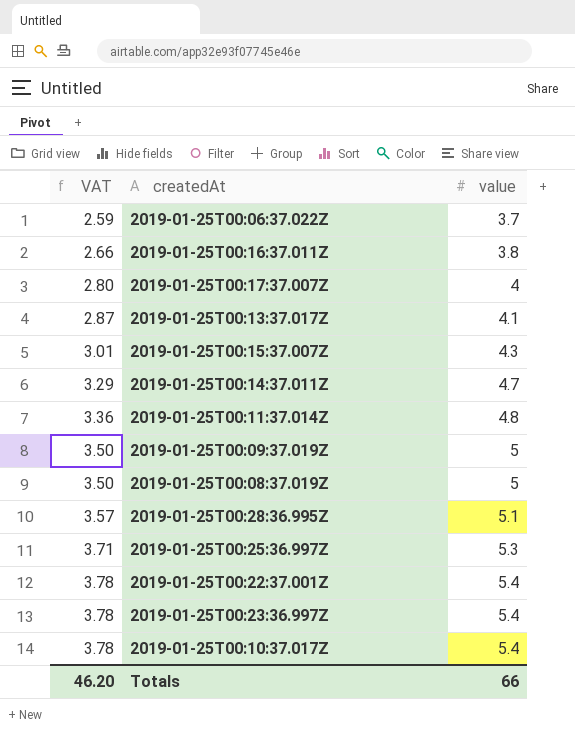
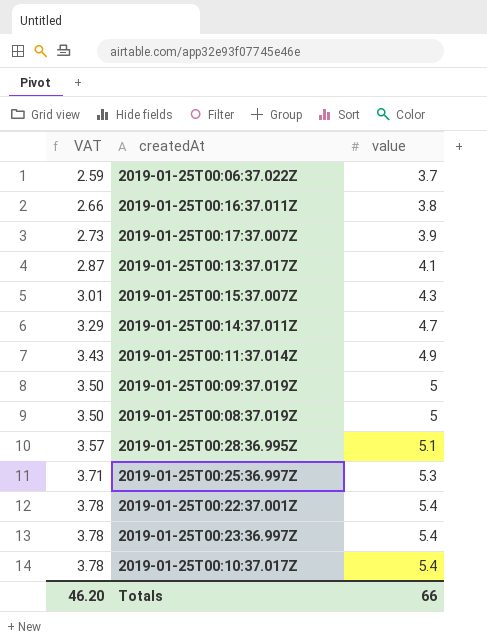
2019-01-25T00:17:37.007Z | VAT: 2.80 -> 2.73
2019-01-25T00:17:37.007Z | value: 4 -> 3.9
2019-01-25T00:11:37.014Z | VAT: 3.36 -> 3.43
2019-01-25T00:11:37.014Z | value: 4.8 -> 4.9

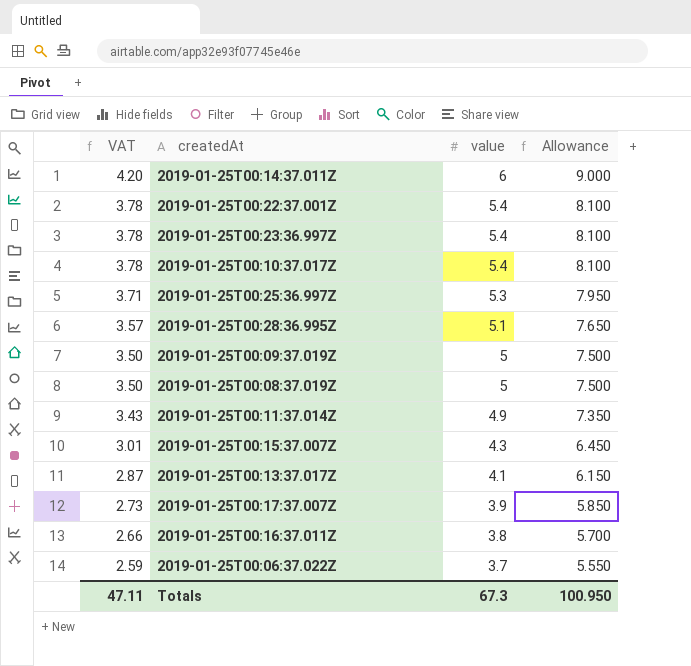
row order: VAT ascending -> VAT descending
column Allowance | formula: none -> [value] * 1.5
2019-01-25T00:14:37.011Z | VAT: 3.29 -> 4.20
2019-01-25T00:14:37.011Z | value: 4.7 -> 6
Totals | VAT: 46.20 -> 47.11
Totals | value: 66 -> 67.3

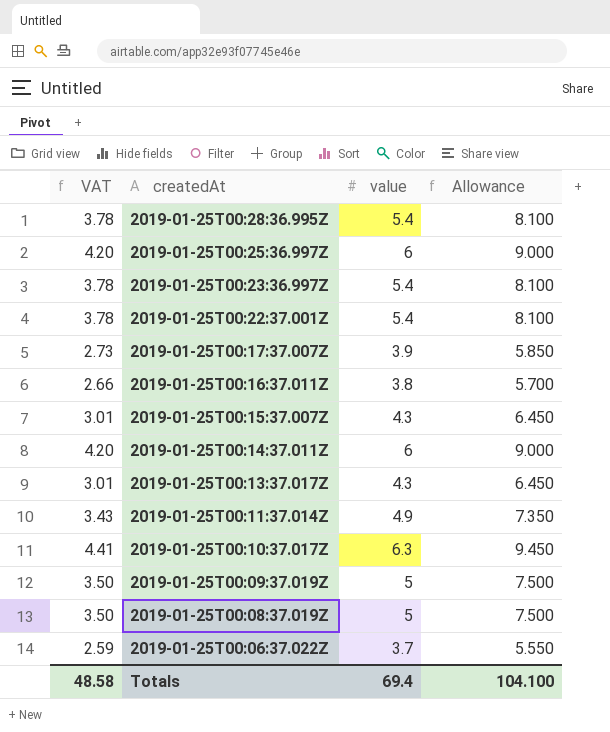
row order: VAT descending -> createdAt descending
2019-01-25T00:28:36.995Z | VAT: 3.57 -> 3.78
2019-01-25T00:28:36.995Z | value: 5.1 -> 5.4
2019-01-25T00:28:36.995Z | Allowance: 7.650 -> 8.100
2019-01-25T00:25:36.997Z | VAT: 3.71 -> 4.20
2019-01-25T00:25:36.997Z | value: 5.3 -> 6
2019-01-25T00:25:36.997Z | Allowance: 7.950 -> 9.000
2019-01-25T00:13:37.017Z | VAT: 2.87 -> 3.01
2019-01-25T00:13:37.017Z | value: 4.1 -> 4.3
2019-01-25T00:13:37.017Z | Allowance: 6.150 -> 6.450
2019-01-25T00:10:37.017Z | VAT: 3.78 -> 4.41
2019-01-25T00:10:37.017Z | value: 5.4 -> 6.3
2019-01-25T00:10:37.017Z | Allowance: 8.100 -> 9.450
Totals | VAT: 47.11 -> 48.58
Totals | value: 67.3 -> 69.4
Totals | Allowance: 100.950 -> 104.100

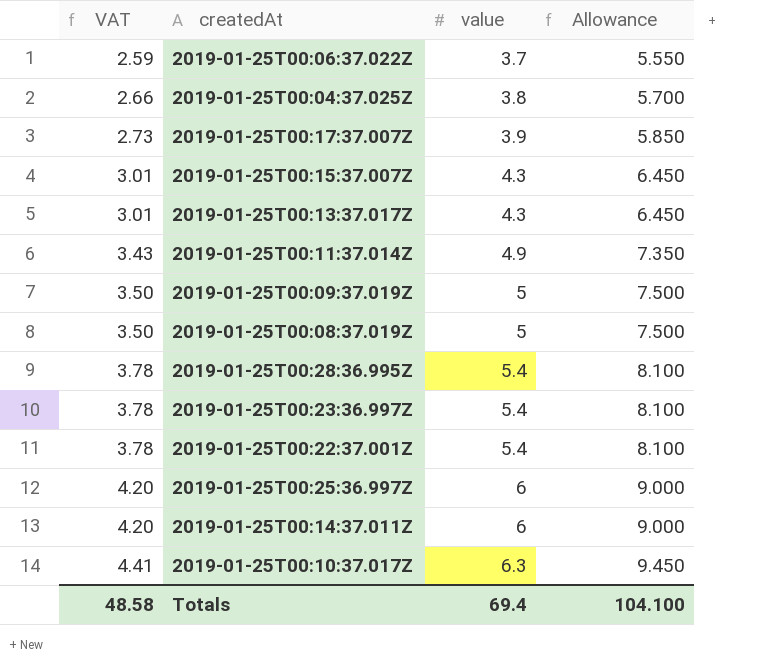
row order: createdAt descending -> VAT ascending
row 2019-01-25T00:16:37.011Z: 2.66 | 3.8 | 5.700 -> none
row 2019-01-25T00:04:37.025Z: none -> 2.66 | 3.8 | 5.700

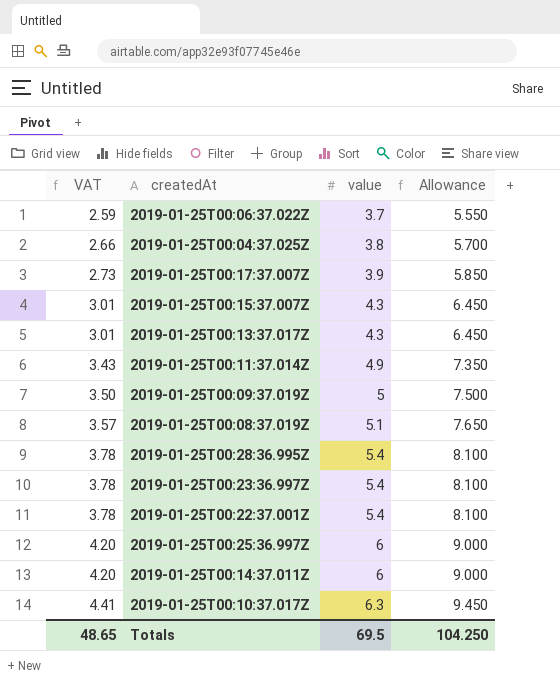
2019-01-25T00:08:37.019Z | VAT: 3.50 -> 3.57
2019-01-25T00:08:37.019Z | value: 5 -> 5.1
2019-01-25T00:08:37.019Z | Allowance: 7.500 -> 7.650
Totals | VAT: 48.58 -> 48.65
Totals | value: 69.4 -> 69.5
Totals | Allowance: 104.100 -> 104.250

